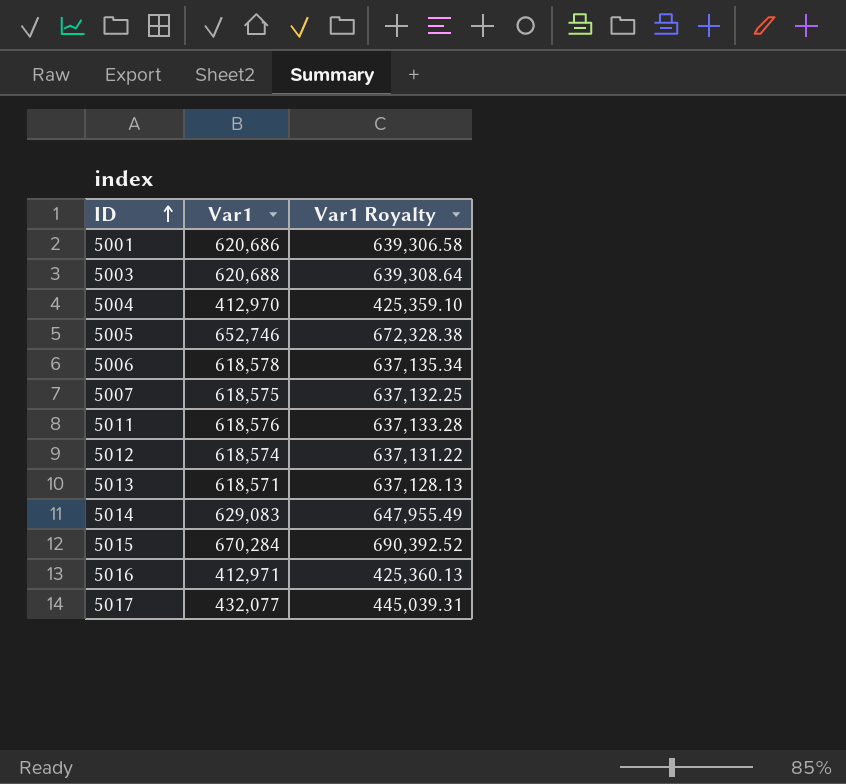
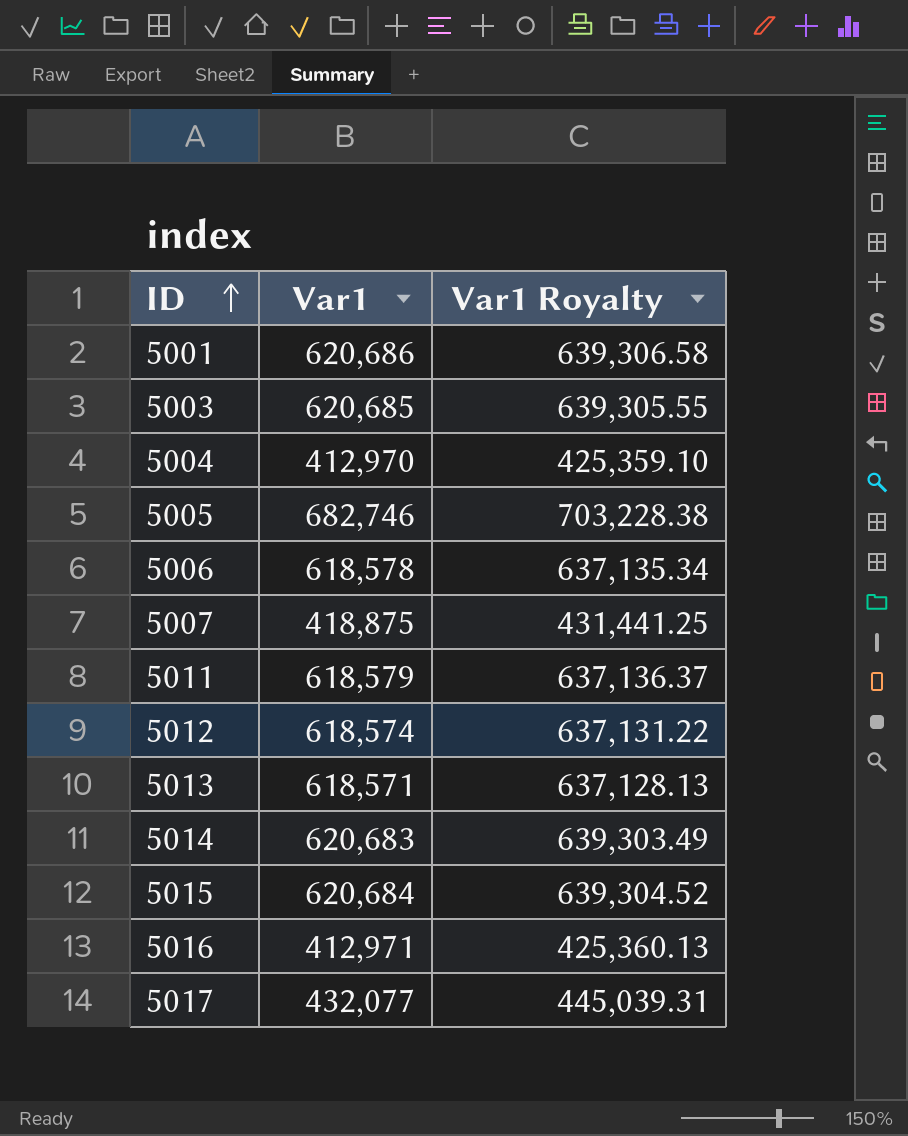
5003 | Var1: 620,688 -> 620,685
5003 | Var1 Royalty: 639,308.64 -> 639,305.55
5005 | Var1: 652,746 -> 682,746
5005 | Var1 Royalty: 672,328.38 -> 703,228.38
5007 | Var1: 618,575 -> 418,875
5007 | Var1 Royalty: 637,132.25 -> 431,441.25
5011 | Var1: 618,576 -> 618,579
5011 | Var1 Royalty: 637,133.28 -> 637,136.37
5014 | Var1: 629,083 -> 620,683
5014 | Var1 Royalty: 647,955.49 -> 639,303.49
5015 | Var1: 670,284 -> 620,684
5015 | Var1 Royalty: 690,392.52 -> 639,304.52

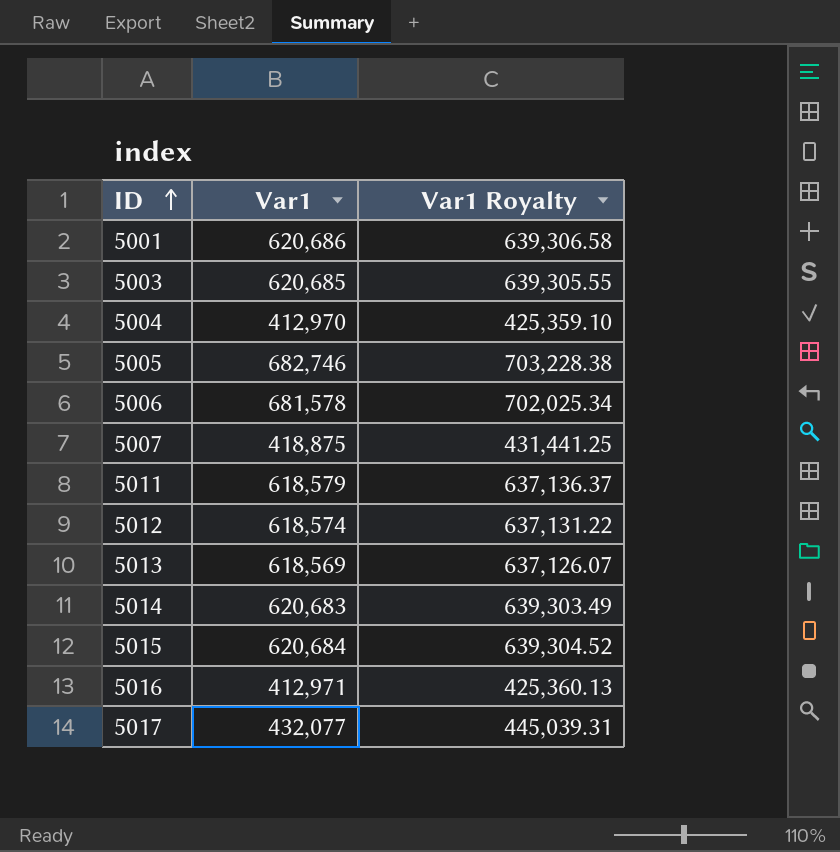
5006 | Var1: 618,578 -> 681,578
5006 | Var1 Royalty: 637,135.34 -> 702,025.34
5013 | Var1: 618,571 -> 618,569
5013 | Var1 Royalty: 637,128.13 -> 637,126.07

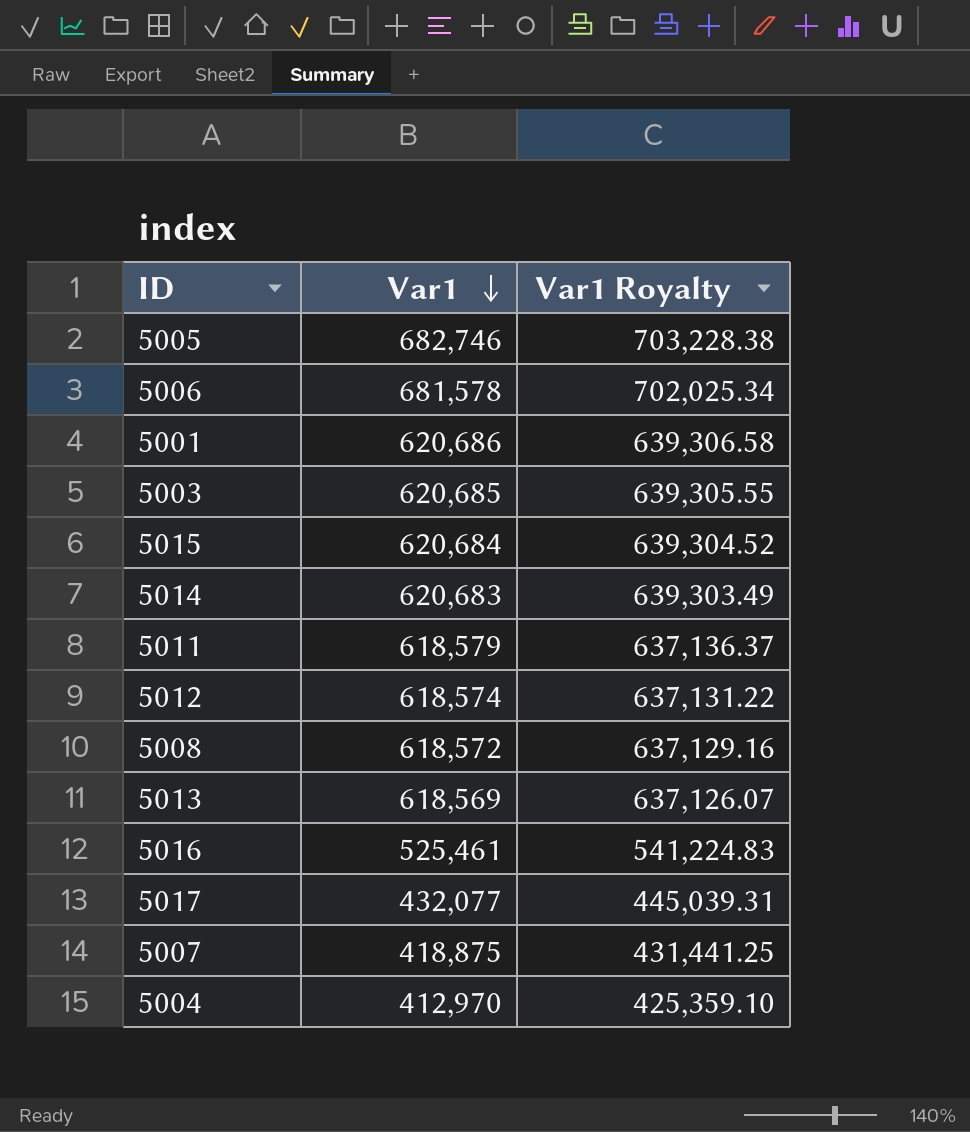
row order: ID ascending -> Var1 descending
row 5008: none -> 618,572 | 637,129.16
5016 | Var1: 412,971 -> 525,461
5016 | Var1 Royalty: 425,360.13 -> 541,224.83

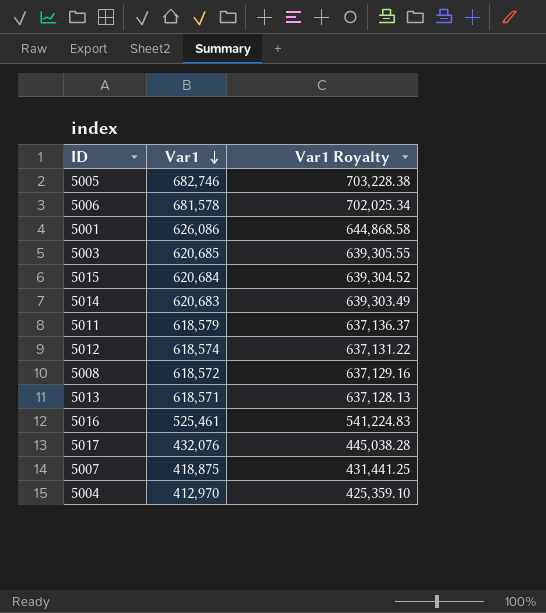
5001 | Var1: 620,686 -> 626,086
5001 | Var1 Royalty: 639,306.58 -> 644,868.58
5013 | Var1: 618,569 -> 618,571
5013 | Var1 Royalty: 637,126.07 -> 637,128.13
5017 | Var1: 432,077 -> 432,076
5017 | Var1 Royalty: 445,039.31 -> 445,038.28

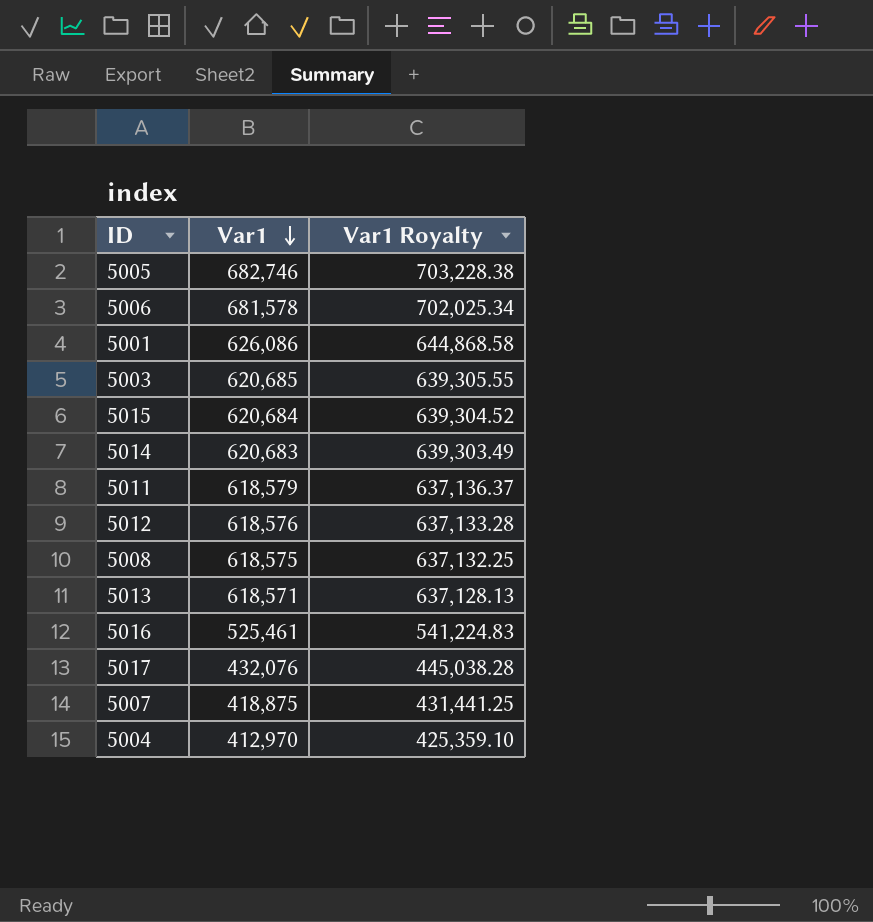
5012 | Var1: 618,574 -> 618,576
5012 | Var1 Royalty: 637,131.22 -> 637,133.28
5008 | Var1: 618,572 -> 618,575
5008 | Var1 Royalty: 637,129.16 -> 637,132.25

